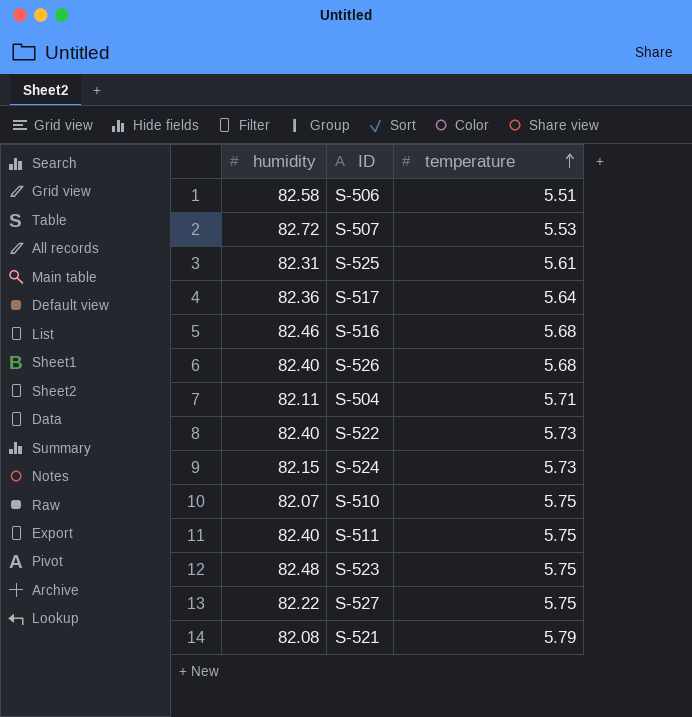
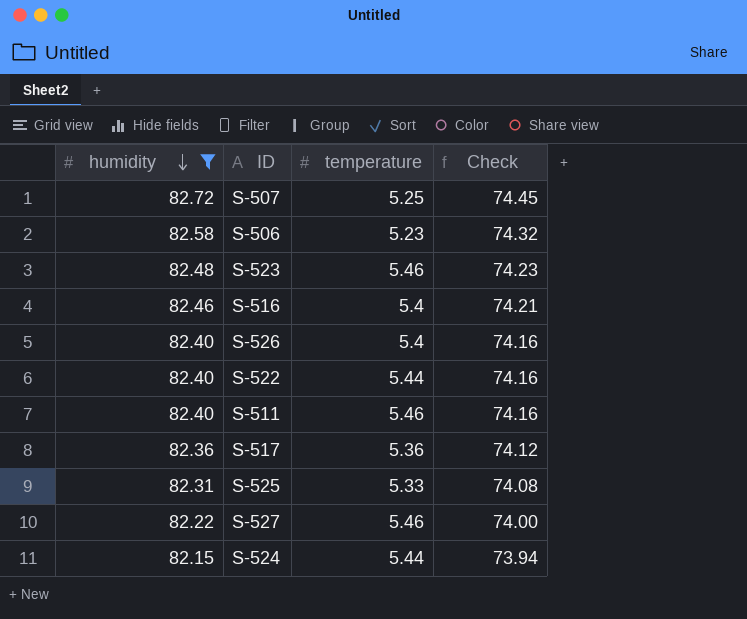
filter: none -> humidity >= 82.15
row order: temperature ascending -> humidity descending
column Check | formula: none -> [humidity] * 0.9
S-507 | temperature: 5.53 -> 5.25
S-506 | temperature: 5.51 -> 5.23
S-523 | temperature: 5.75 -> 5.46
S-516 | temperature: 5.68 -> 5.4
S-526 | temperature: 5.68 -> 5.4
S-522 | temperature: 5.73 -> 5.44
S-511 | temperature: 5.75 -> 5.46
S-517 | temperature: 5.64 -> 5.36
S-525 | temperature: 5.61 -> 5.33
S-527 | temperature: 5.75 -> 5.46
S-524 | temperature: 5.73 -> 5.44

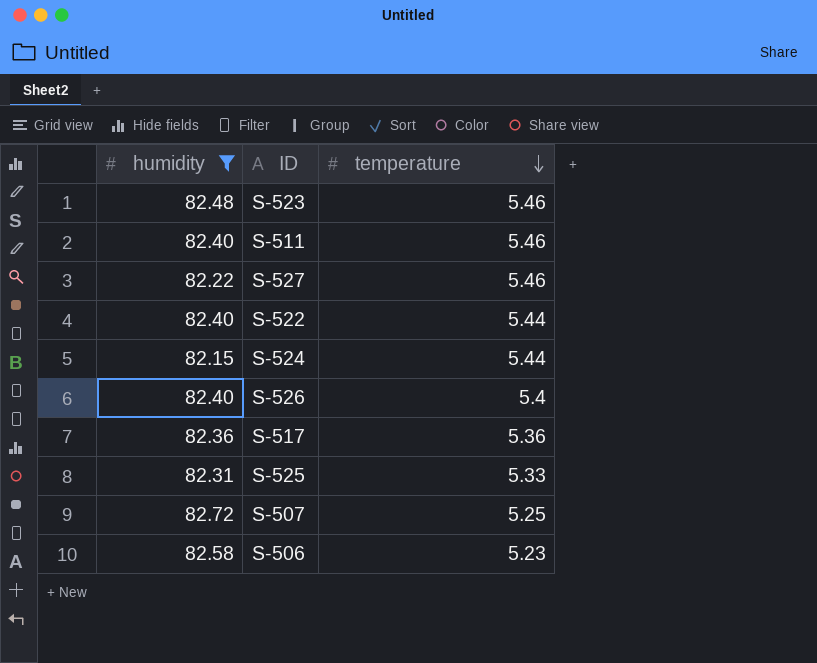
row order: humidity descending -> temperature descending
column Check | formula: [humidity] * 0.9 -> none
row S-516: 82.46 | 5.4 | 74.21 -> none

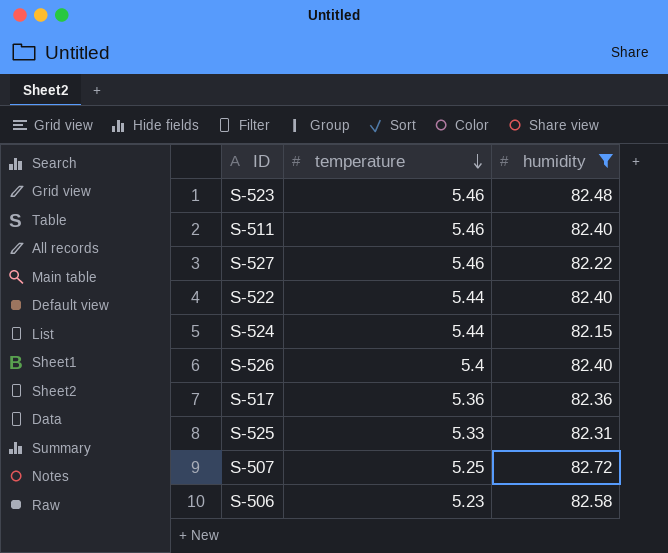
column humidity | position: 1 -> 3

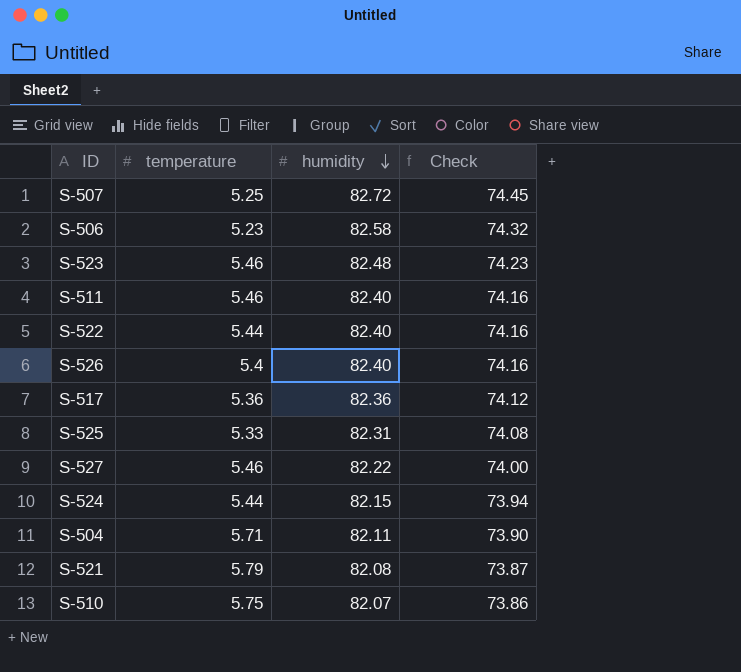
filter: humidity >= 82.15 -> none
row order: temperature descending -> humidity descending
column Check | formula: none -> [humidity] * 0.9

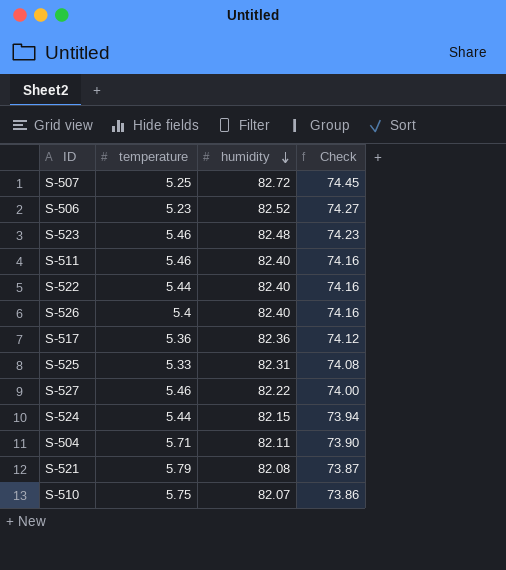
S-506 | humidity: 82.58 -> 82.52
S-506 | Check: 74.32 -> 74.27

